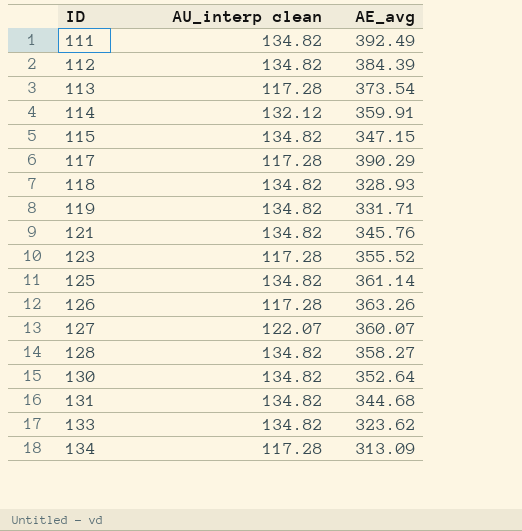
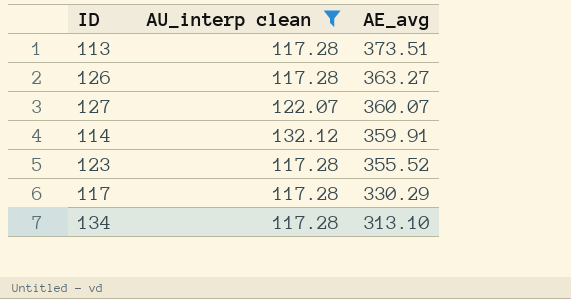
filter: none -> AU_interp clean != 134.82
row order: ID ascending -> AE_avg descending
113 | AE_avg: 373.54 -> 373.51
126 | AE_avg: 363.26 -> 363.27
117 | AE_avg: 390.29 -> 330.29
134 | AE_avg: 313.09 -> 313.10

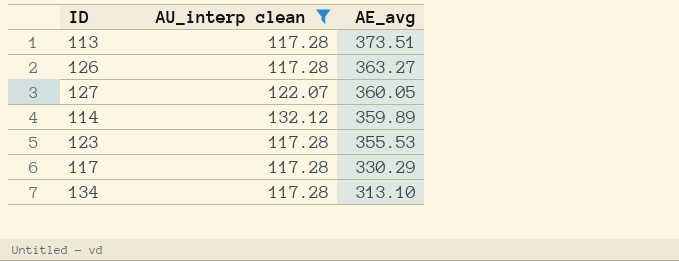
127 | AE_avg: 360.07 -> 360.05
114 | AE_avg: 359.91 -> 359.89
123 | AE_avg: 355.52 -> 355.53

